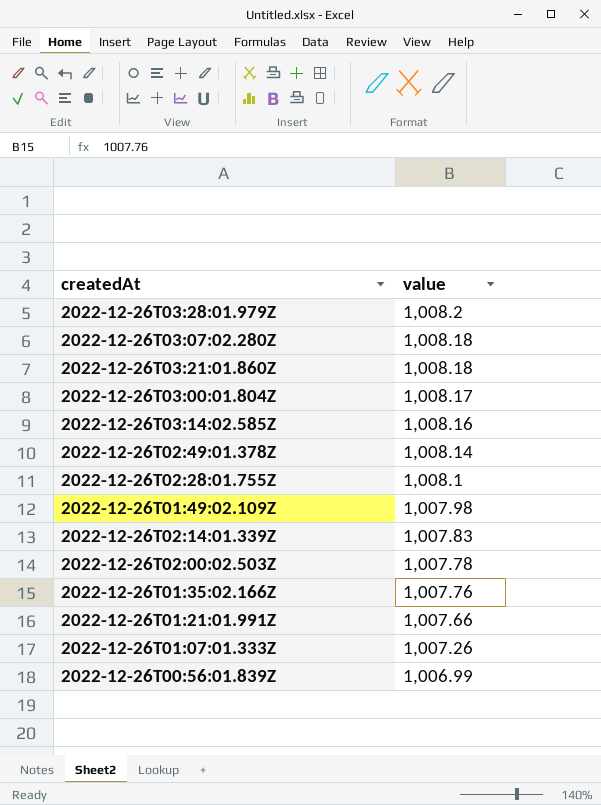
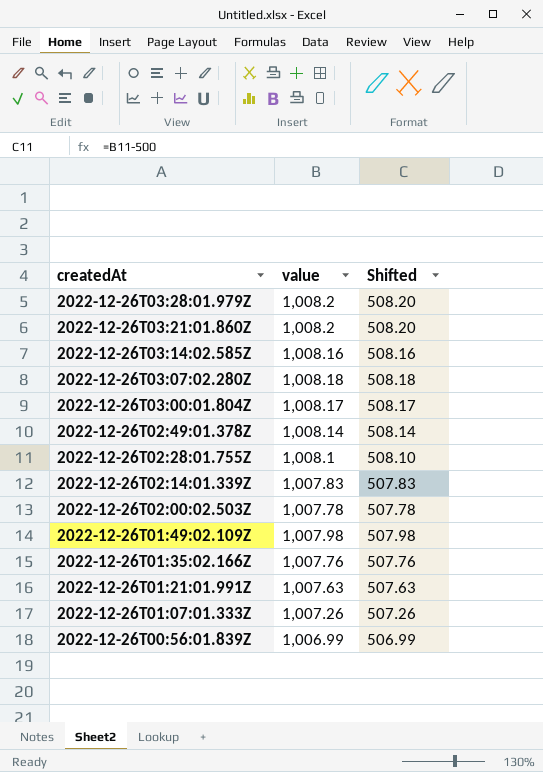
row order: value descending -> createdAt descending
column Shifted | formula: none -> [value] - 500
2022-12-26T03:21:01.860Z | value: 1,008.18 -> 1,008.2
2022-12-26T01:21:01.991Z | value: 1,007.66 -> 1,007.63

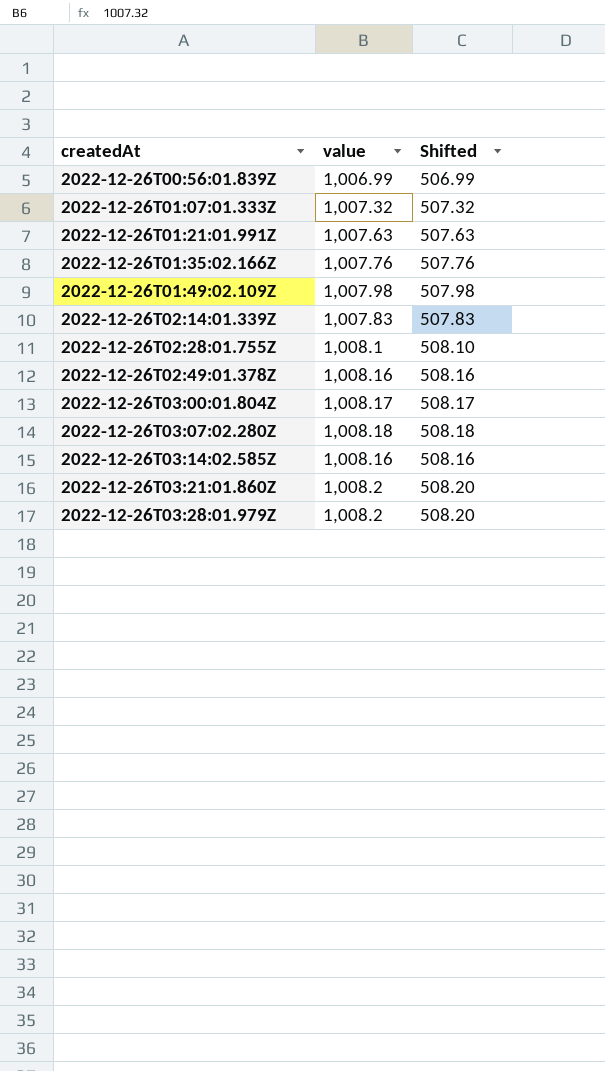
row order: createdAt descending -> createdAt ascending
row 2022-12-26T02:00:02.503Z: 1,007.78 | 507.78 -> none
2022-12-26T01:07:01.333Z | value: 1,007.26 -> 1,007.32
2022-12-26T01:07:01.333Z | Shifted: 507.26 -> 507.32
2022-12-26T02:49:01.378Z | value: 1,008.14 -> 1,008.16
2022-12-26T02:49:01.378Z | Shifted: 508.14 -> 508.16

